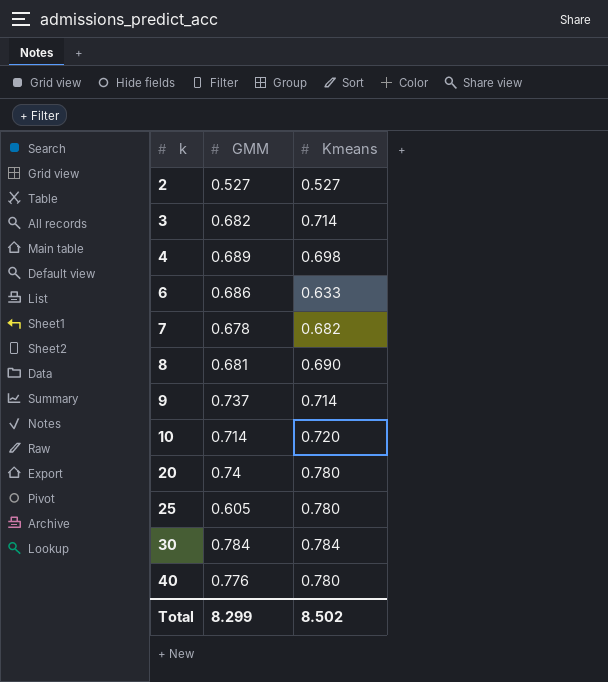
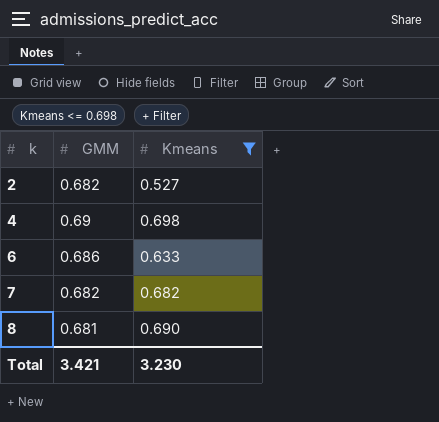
filter: none -> Kmeans <= 0.698
2 | GMM: 0.527 -> 0.682
4 | GMM: 0.689 -> 0.69
7 | GMM: 0.678 -> 0.682
Total | GMM: 8.299 -> 3.421
Total | Kmeans: 8.502 -> 3.230

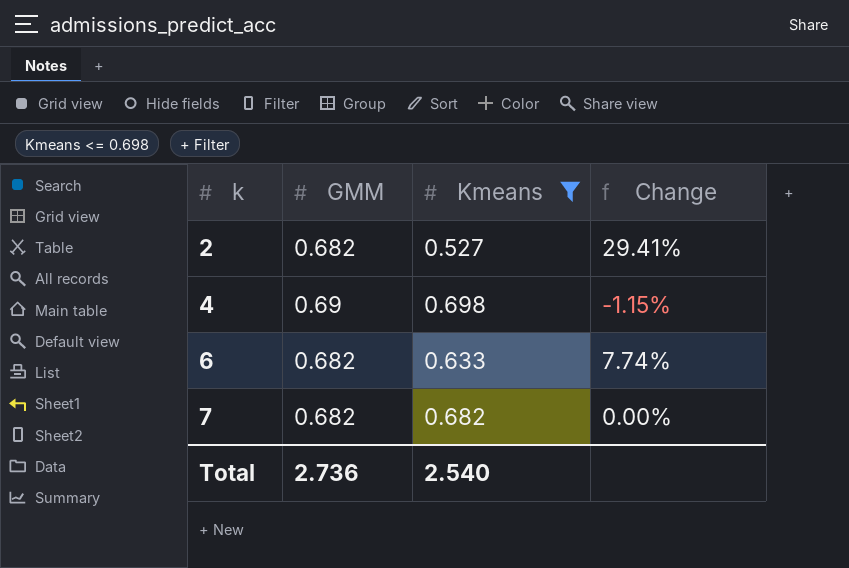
column Change | formula: none -> ([GMM] - [Kmeans]) / [Kmeans]
row 8: 0.681 | 0.690 -> none
6 | GMM: 0.686 -> 0.682
Total | GMM: 3.421 -> 2.736
Total | Kmeans: 3.230 -> 2.540

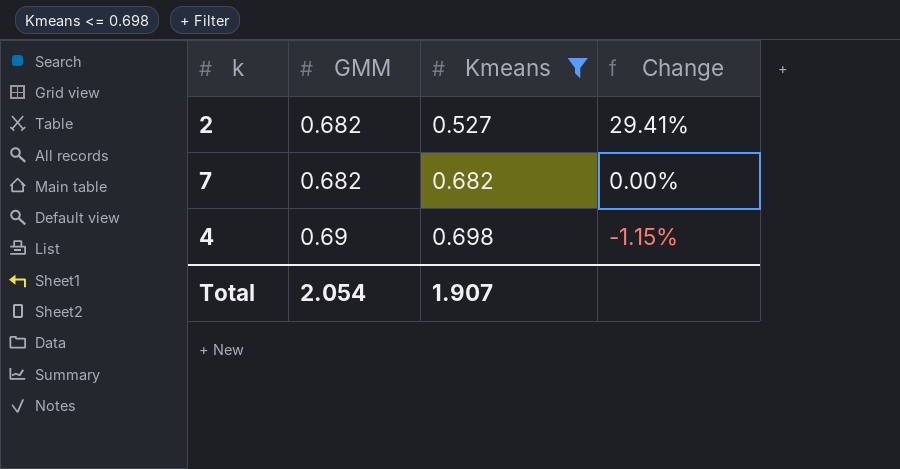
row order: k ascending -> GMM ascending
row 6: 0.682 | 0.633 | 7.74% -> none
Total | GMM: 2.736 -> 2.054
Total | Kmeans: 2.540 -> 1.907

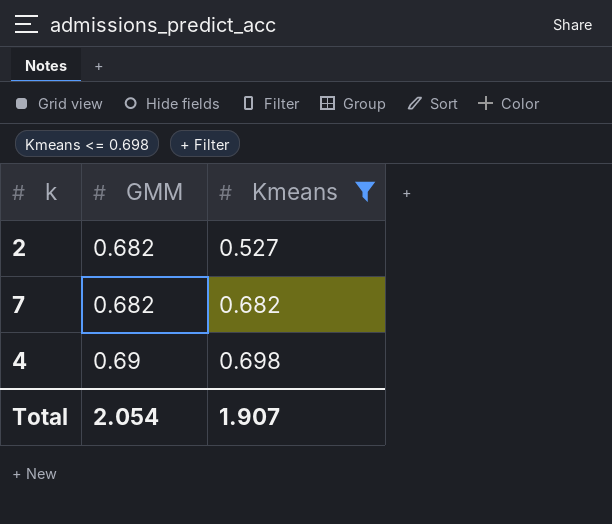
column Change | formula: ([GMM] - [Kmeans]) / [Kmeans] -> none

